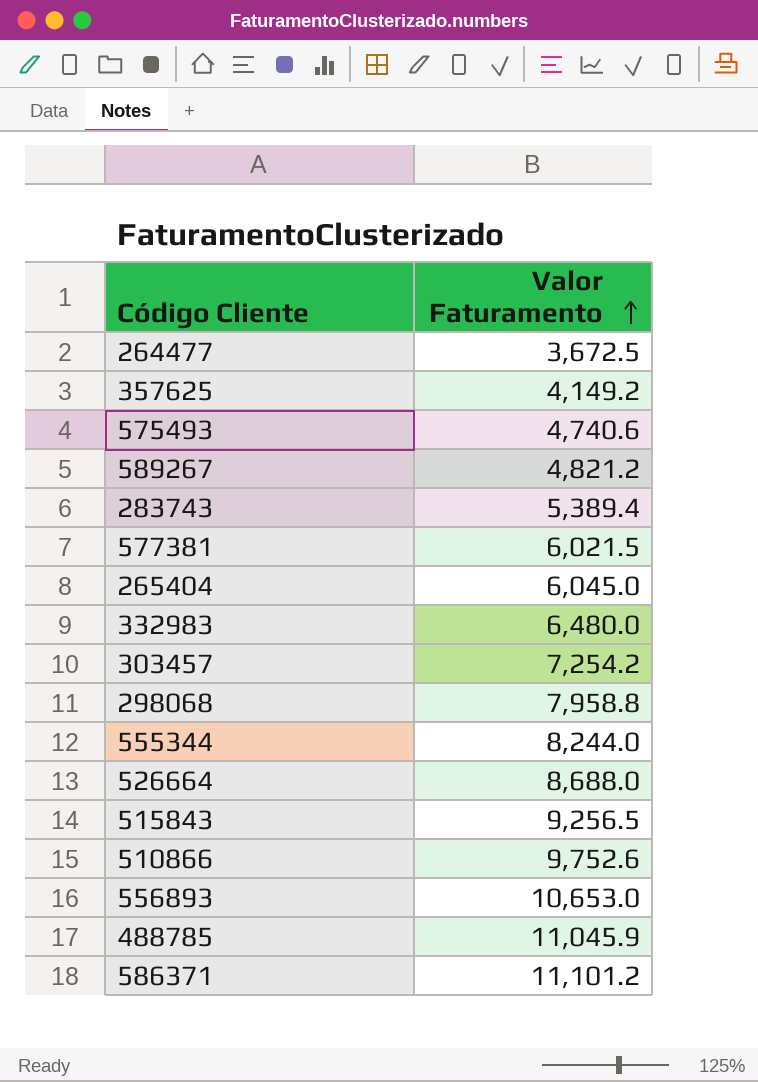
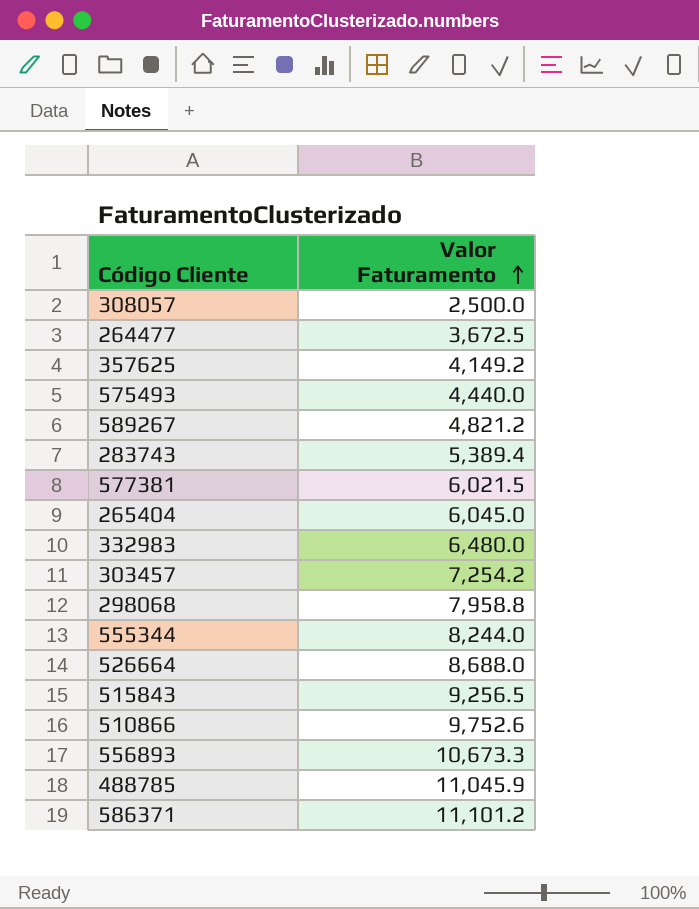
row 308057: none -> 2,500.0
575493 | Valor Faturamento: 4,740.6 -> 4,440.0
556893 | Valor Faturamento: 10,653.0 -> 10,673.3

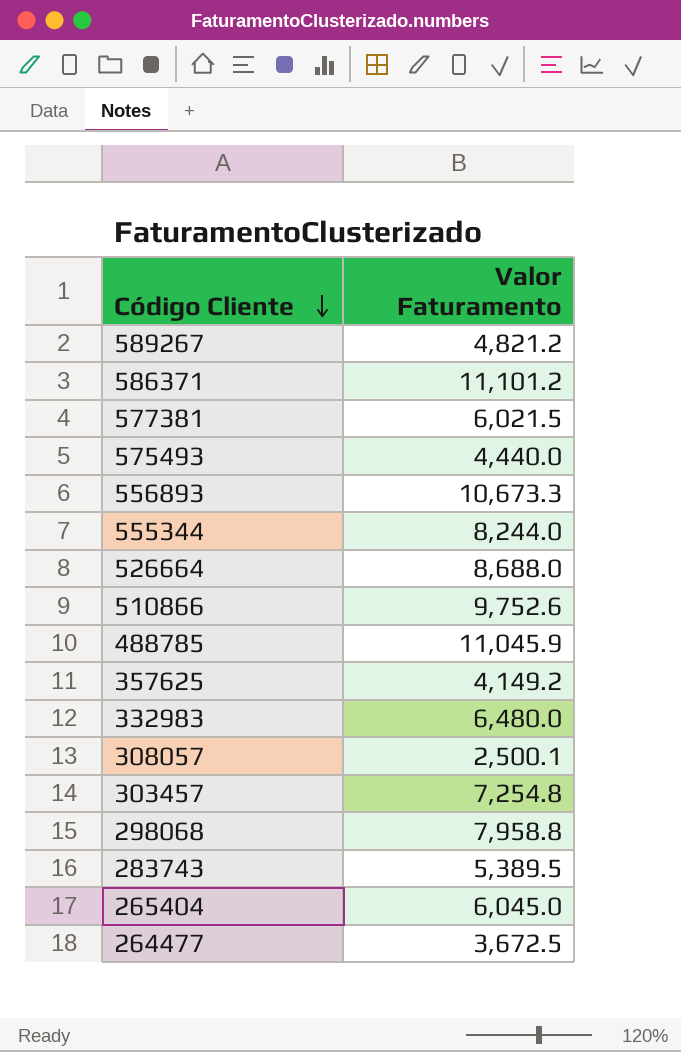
row order: Valor Faturamento ascending -> Código Cliente descending
row 515843: 9,256.5 -> none
308057 | Valor Faturamento: 2,500.0 -> 2,500.1
303457 | Valor Faturamento: 7,254.2 -> 7,254.8
283743 | Valor Faturamento: 5,389.4 -> 5,389.5

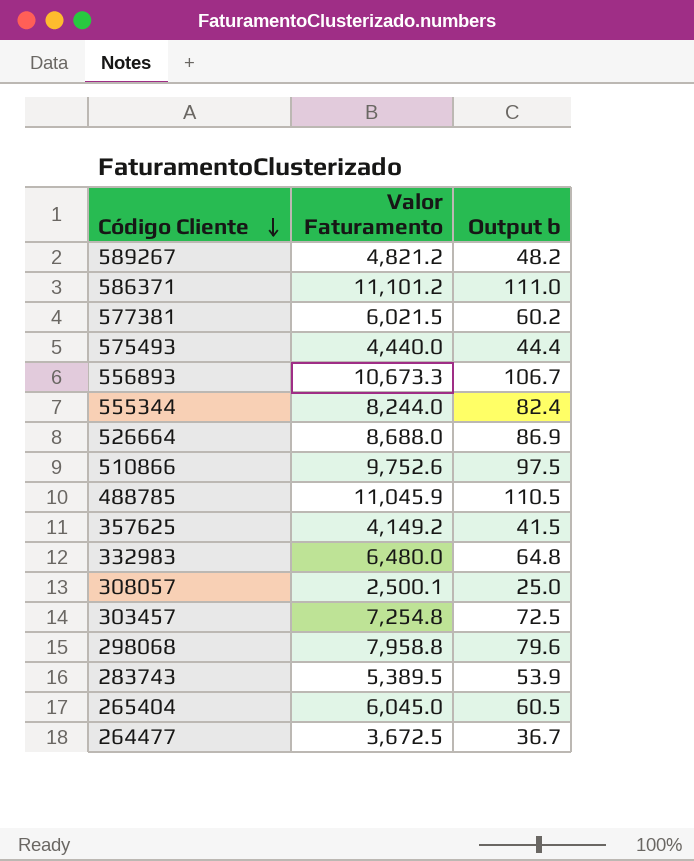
column Output b | formula: none -> [Valor Faturamento] * 0.01

